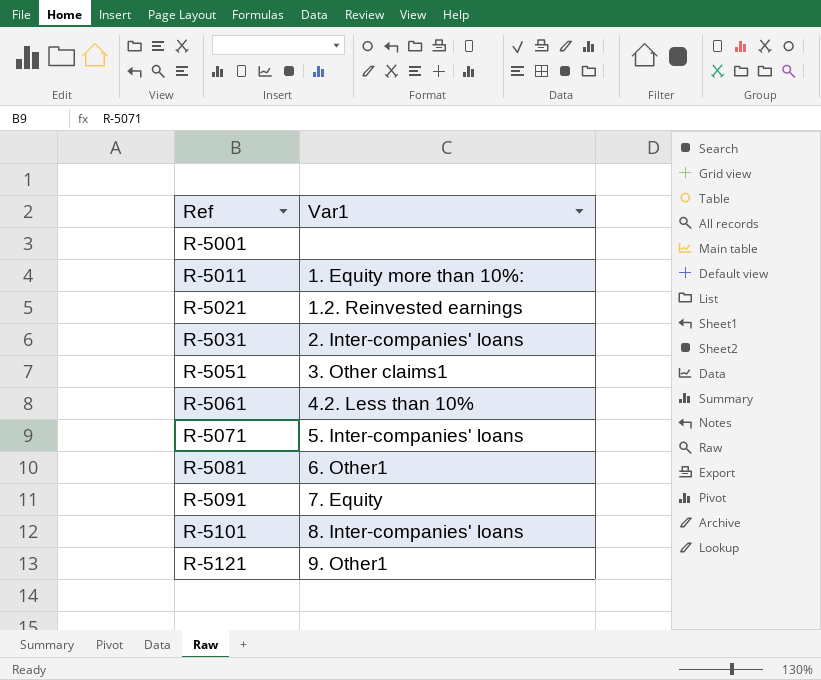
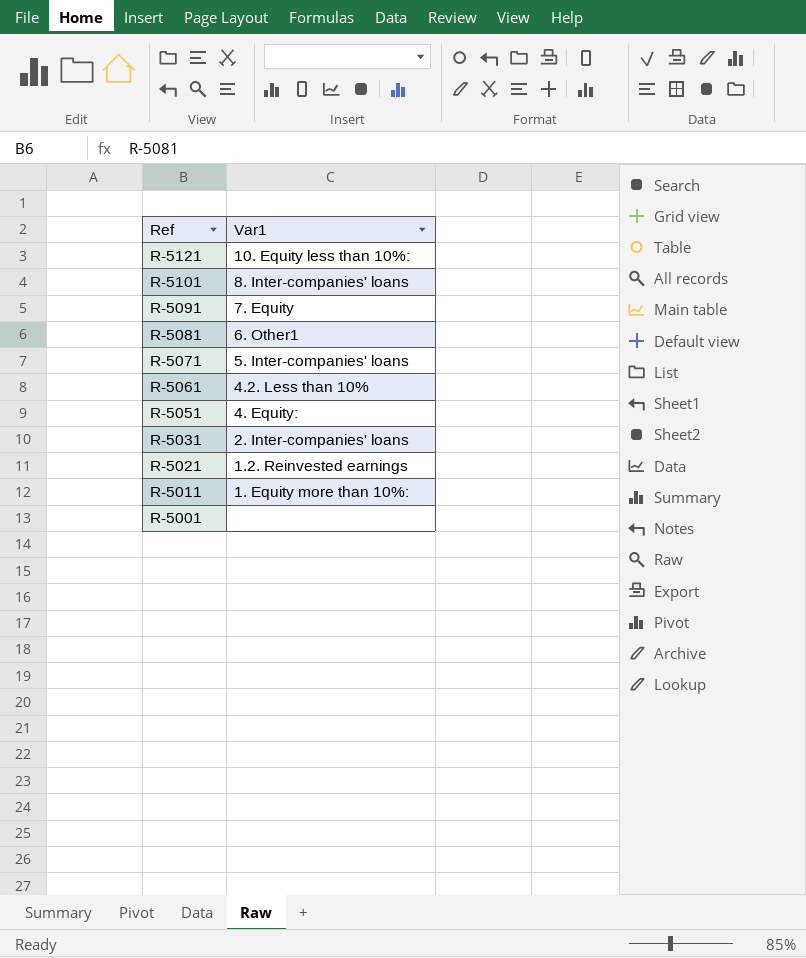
row order: Ref ascending -> Ref descending
R-5121 | Var1: 9. Other1 -> 10. Equity less than 10%:
R-5051 | Var1: 3. Other claims1 -> 4. Equity:

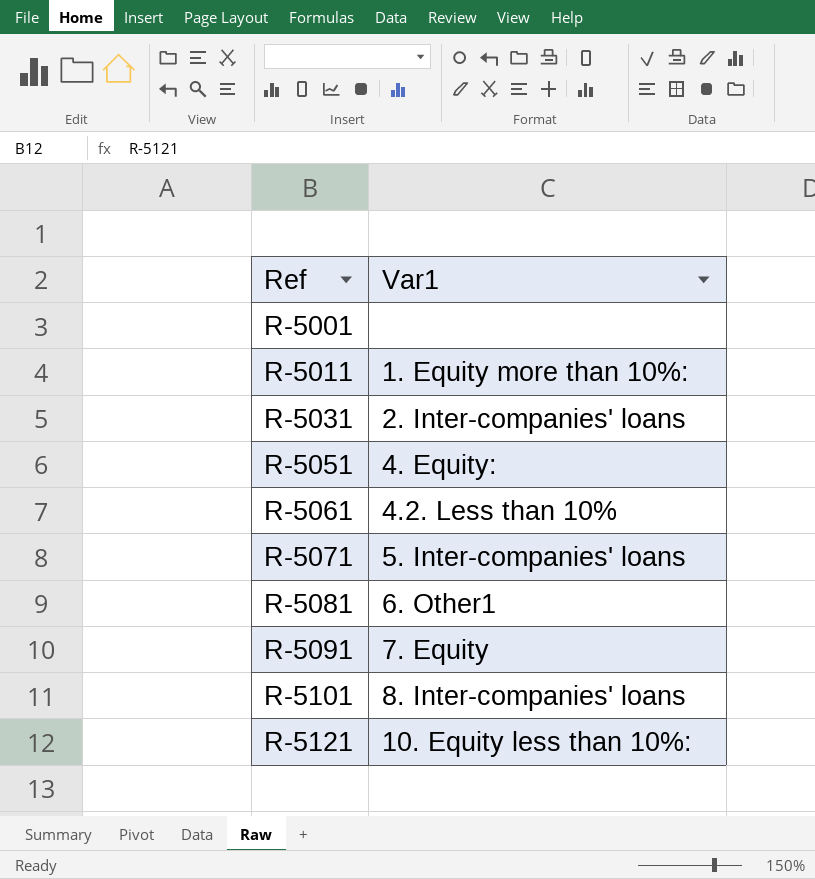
row order: Ref descending -> Ref ascending
row R-5021: 1.2. Reinvested earnings -> none

